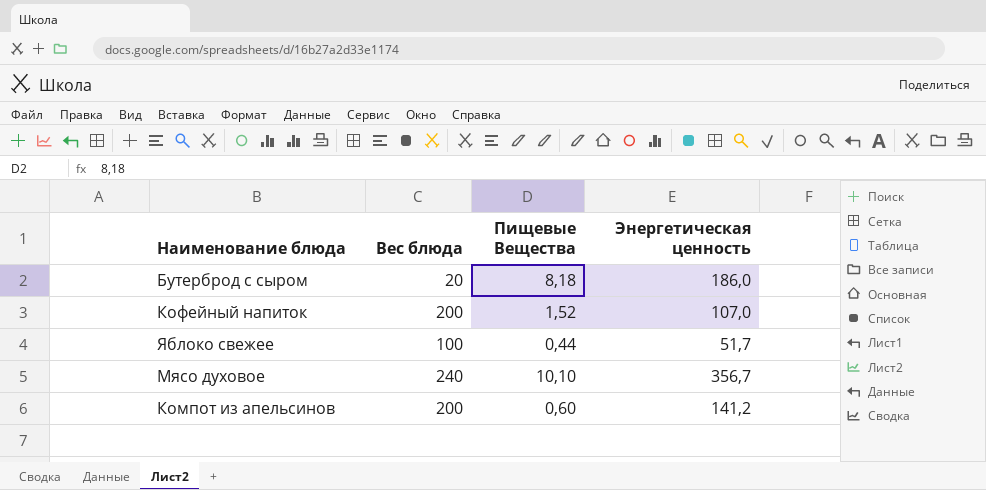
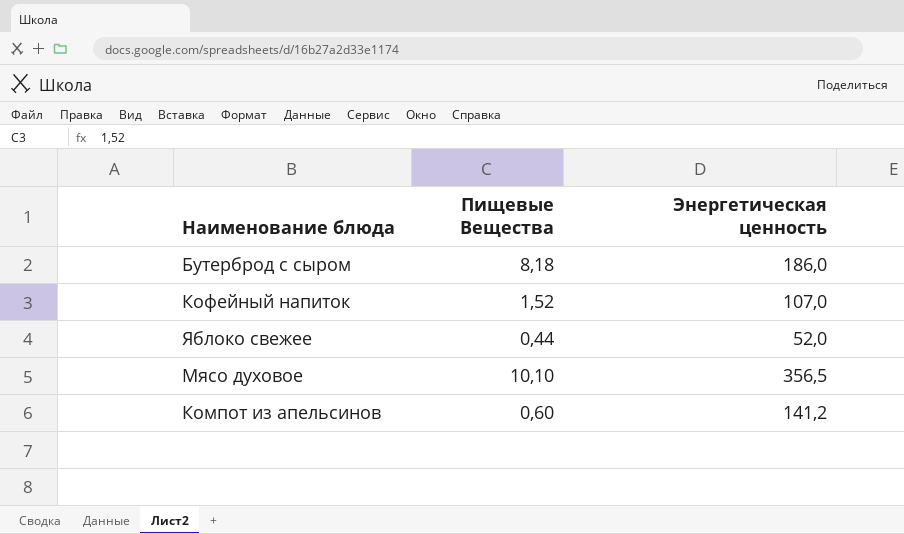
column Вес блюда | position: 2 -> none
Яблоко свежее | Энергетическая ценность: 51,7 -> 52,0
Мясо духовое | Энергетическая ценность: 356,7 -> 356,5

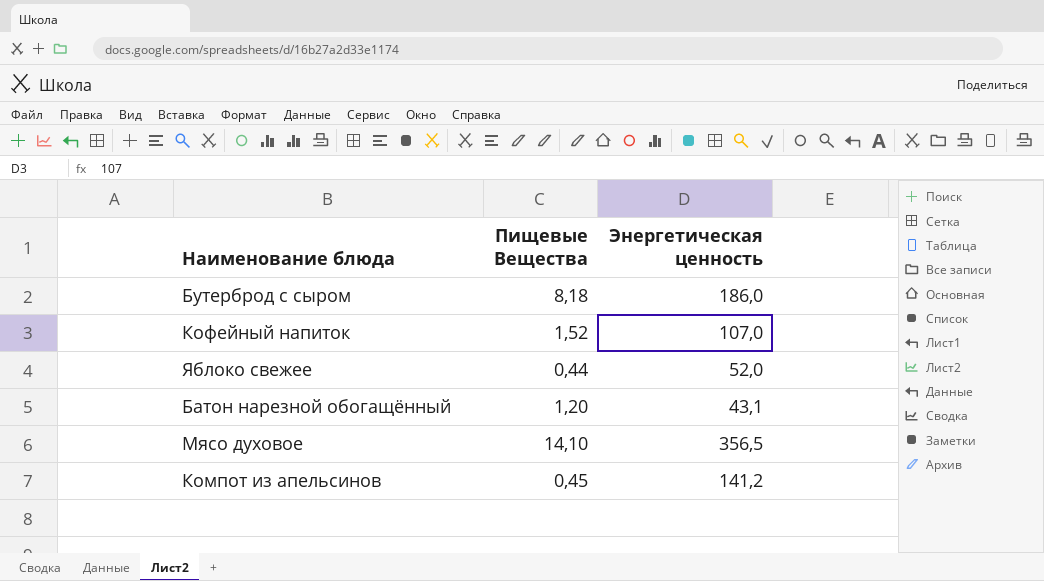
row Батон нарезной обогащённый: none -> 1,20 | 43,1
Мясо духовое | Пищевые Вещества: 10,10 -> 14,10
Компот из апельсинов | Пищевые Вещества: 0,60 -> 0,45

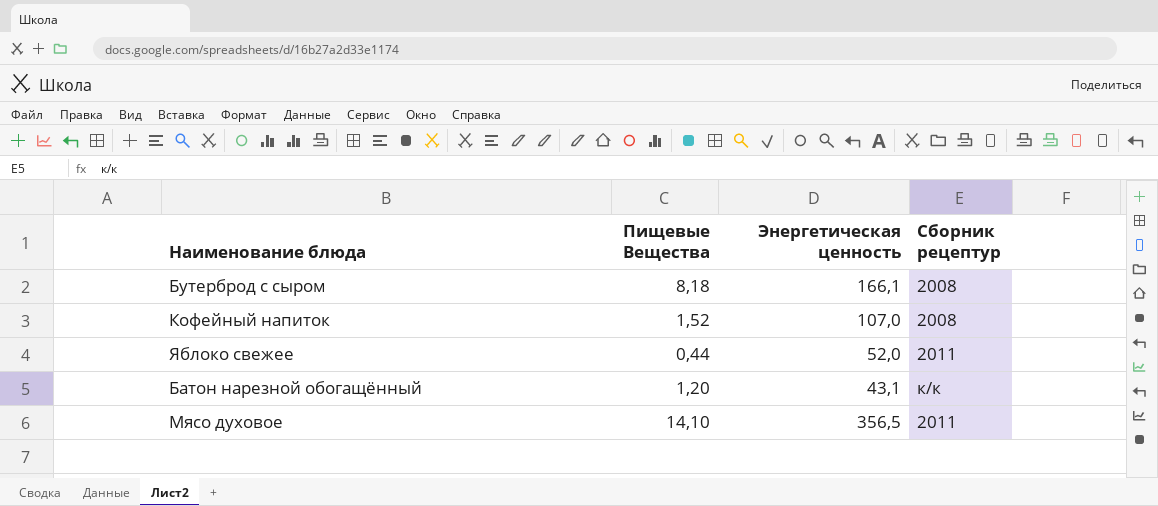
column Сборник рецептур | position: none -> 4
row Компот из апельсинов: 0,45 | 141,2 -> none
Бутерброд с сыром | Энергетическая ценность: 186,0 -> 166,1

